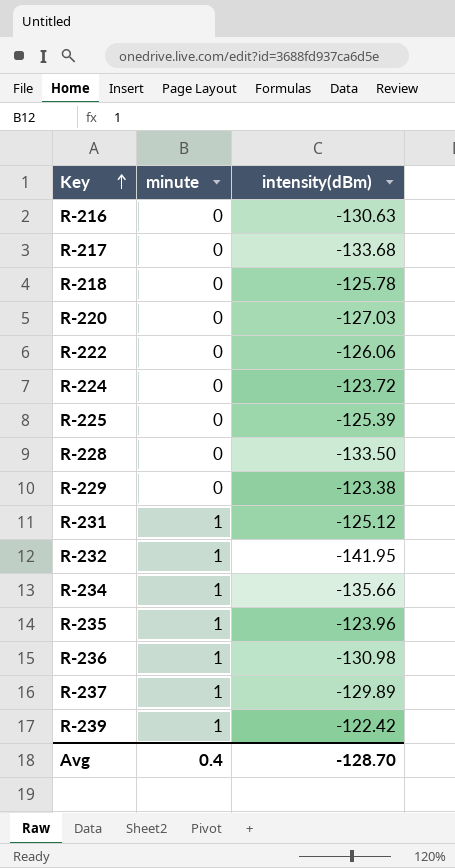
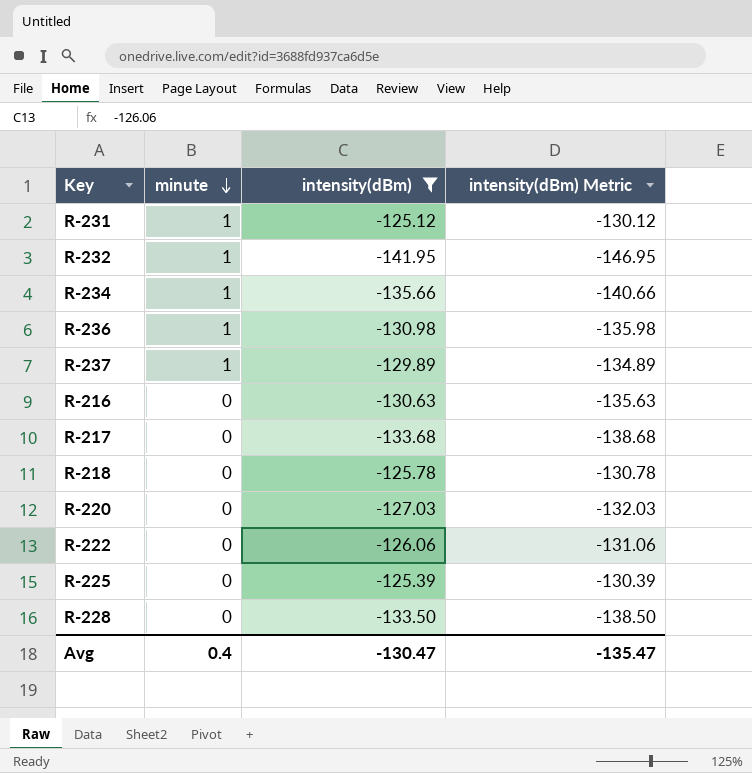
filter: none -> intensity(dBm) <= -125.12
row order: Key ascending -> minute descending
column intensity(dBm) Metric | formula: none -> [intensity(dBm)] - 5
Avg | intensity(dBm): -128.70 -> -130.47

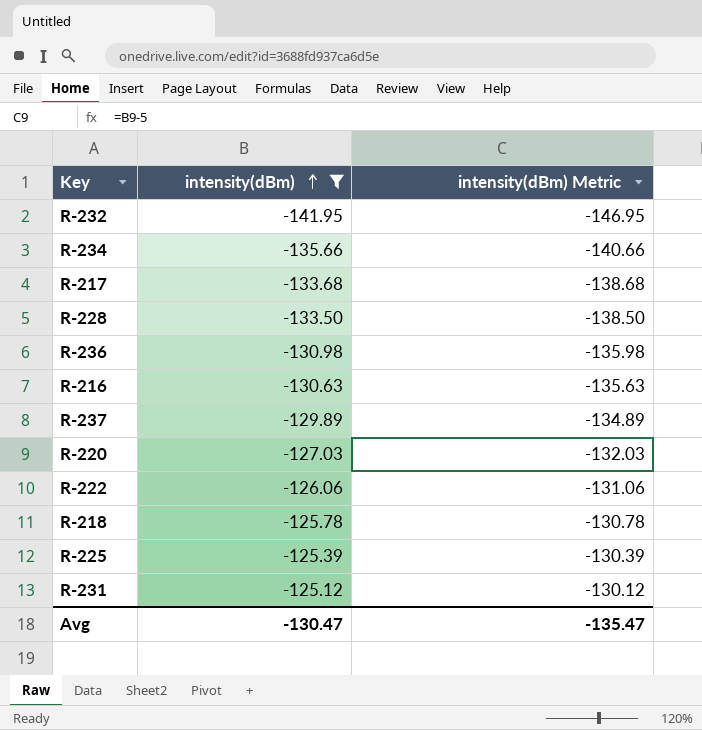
row order: minute descending -> intensity(dBm) ascending
column minute | position: 2 -> none

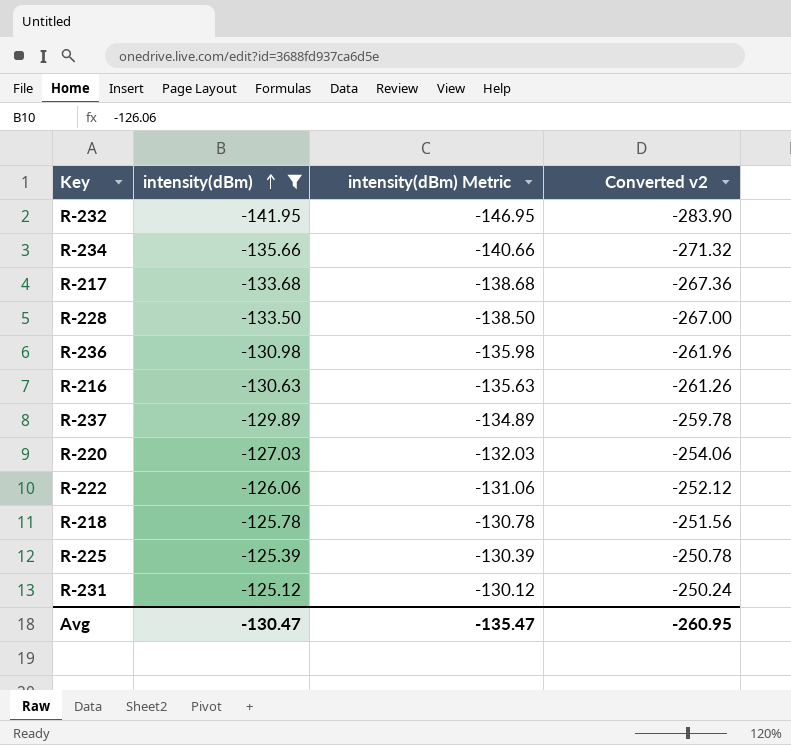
column Converted v2 | formula: none -> [intensity(dBm)] * 2

